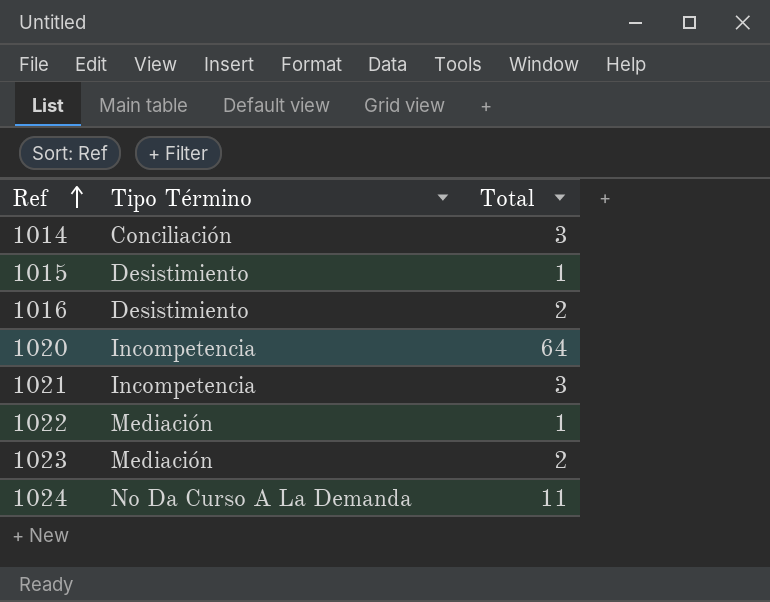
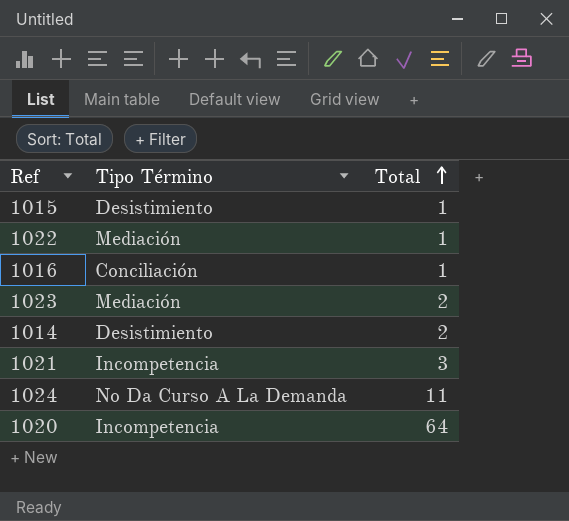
row order: Ref ascending -> Total ascending
1016 | Tipo Término: Desistimiento -> Conciliación
1016 | Total: 2 -> 1
1014 | Tipo Término: Conciliación -> Desistimiento
1014 | Total: 3 -> 2

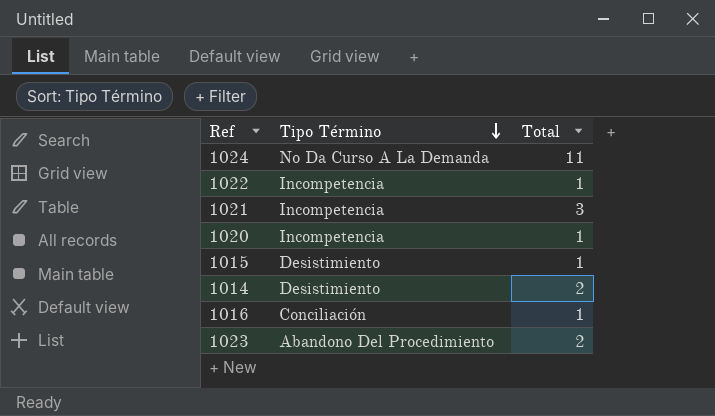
row order: Total ascending -> Tipo Término descending
1022 | Tipo Término: Mediación -> Incompetencia
1020 | Total: 64 -> 1
1023 | Tipo Término: Mediación -> Abandono Del Procedimiento

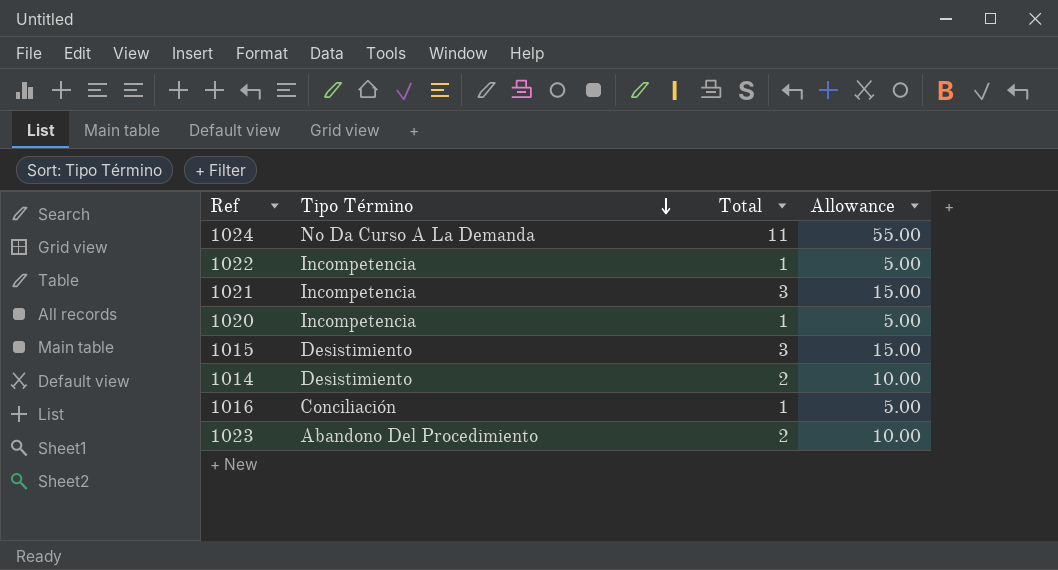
column Allowance | formula: none -> [Total] * 5
1015 | Total: 1 -> 3

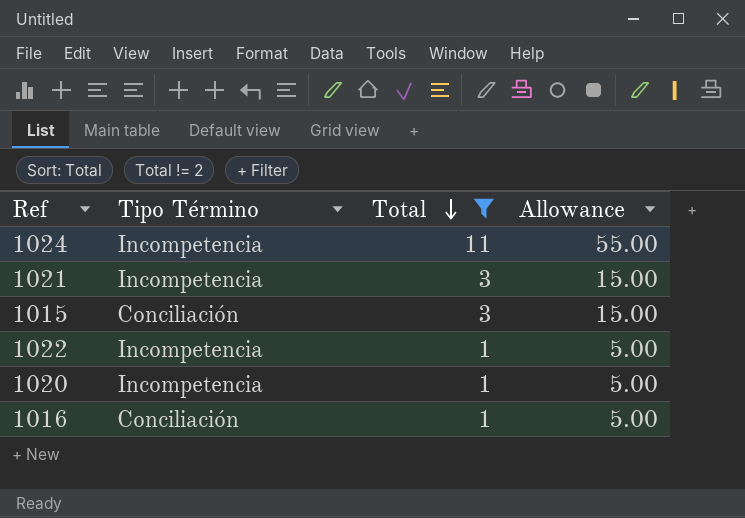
filter: none -> Total != 2
row order: Tipo Término descending -> Total descending
1024 | Tipo Término: No Da Curso A La Demanda -> Incompetencia
1015 | Tipo Término: Desistimiento -> Conciliación

